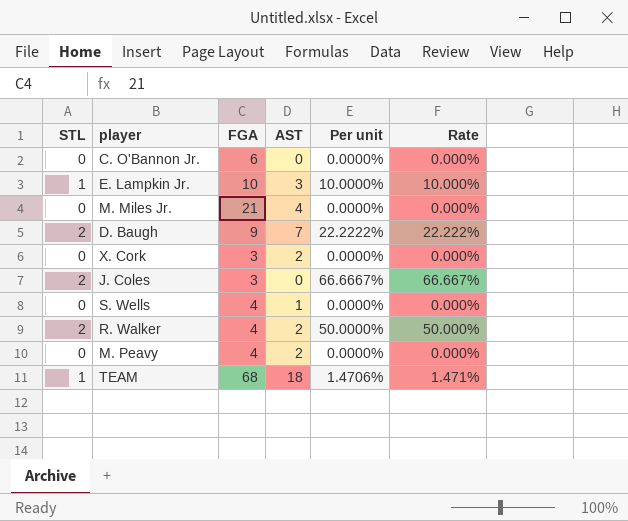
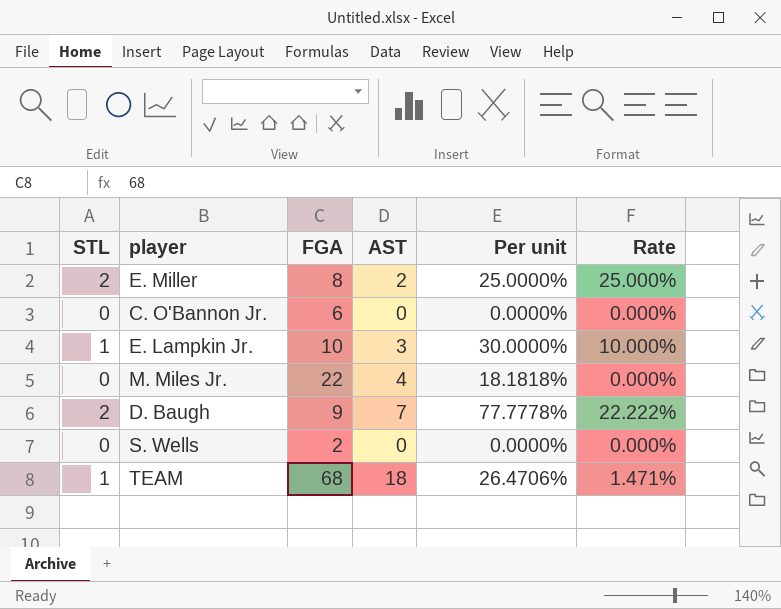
column Per unit | formula: [STL] / [FGA] -> [AST] / [FGA]
row X. Cork: 0 | 3 | 2 | 0.0000% | 0.000% -> none
row J. Coles: 2 | 3 | 0 | 66.6667% | 66.667% -> none
row R. Walker: 2 | 4 | 2 | 50.0000% | 50.000% -> none
row M. Peavy: 0 | 4 | 2 | 0.0000% | 0.000% -> none
row E. Miller: none -> 2 | 8 | 2 | 25.0000% | 25.000%
M. Miles Jr. | FGA: 21 -> 22
S. Wells | FGA: 4 -> 2
S. Wells | AST: 1 -> 0

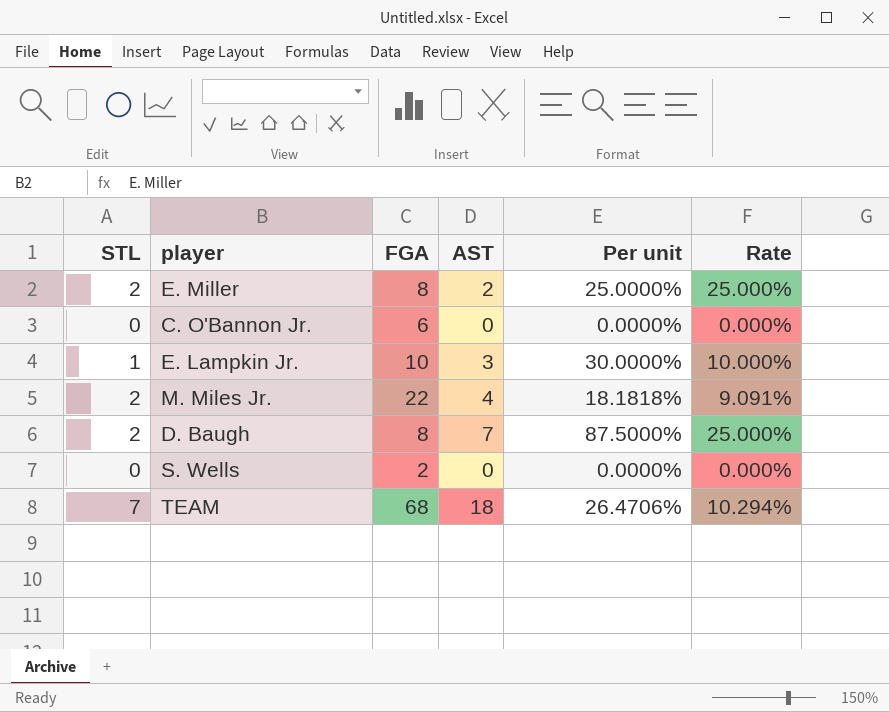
M. Miles Jr. | STL: 0 -> 2
M. Miles Jr. | Rate: 0.000% -> 9.091%
D. Baugh | FGA: 9 -> 8
D. Baugh | Per unit: 77.7778% -> 87.5000%
D. Baugh | Rate: 22.222% -> 25.000%
TEAM | STL: 1 -> 7
TEAM | Rate: 1.471% -> 10.294%

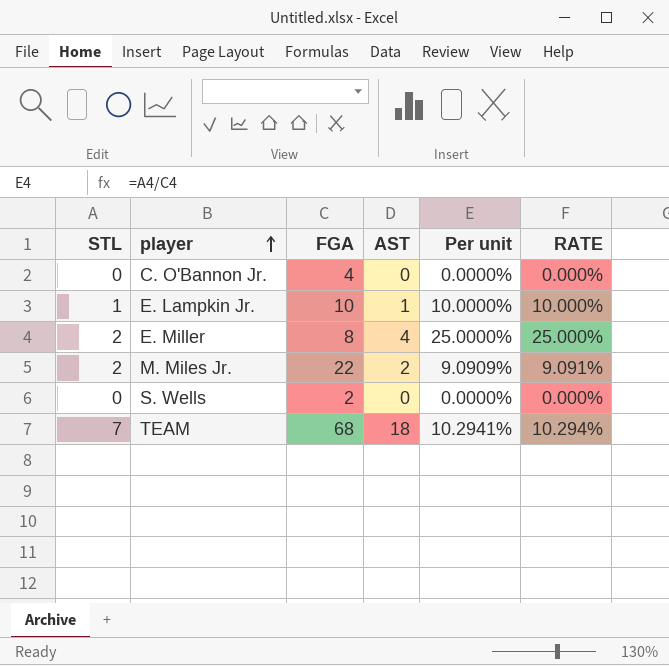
row order: none -> player ascending
column Per unit | formula: [AST] / [FGA] -> [STL] / [FGA]
column name: Rate -> RATE
row D. Baugh: 2 | 8 | 7 | 87.5000% | 25.000% -> none
C. O'Bannon Jr. | FGA: 6 -> 4
E. Lampkin Jr. | AST: 3 -> 1
E. Miller | AST: 2 -> 4
M. Miles Jr. | AST: 4 -> 2

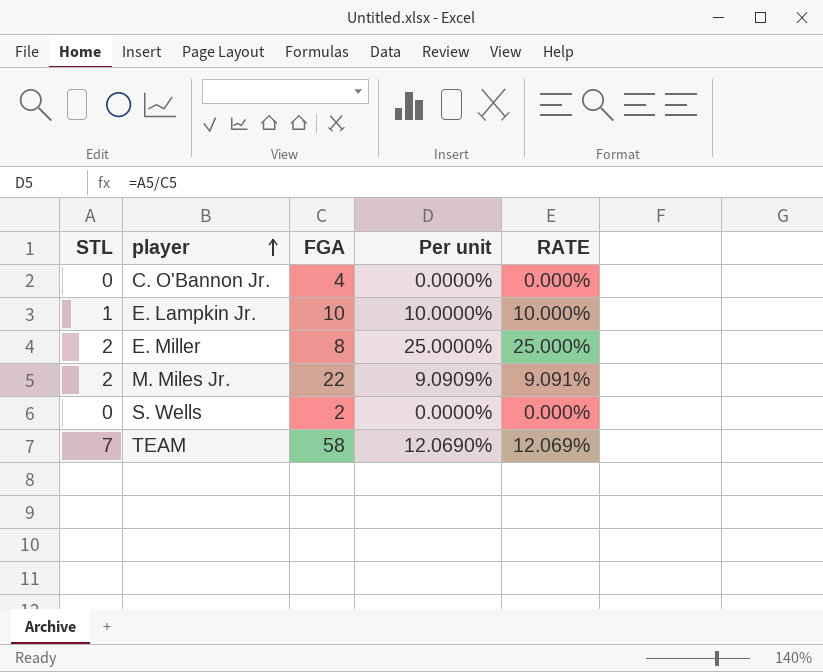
column AST | position: 4 -> none
TEAM | FGA: 68 -> 58
TEAM | Per unit: 10.2941% -> 12.0690%
TEAM | RATE: 10.294% -> 12.069%

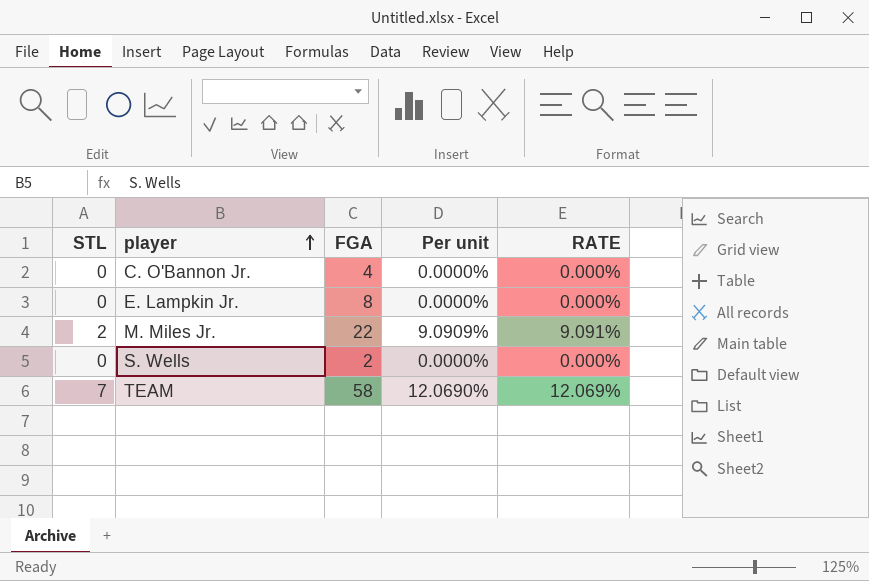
row E. Miller: 2 | 8 | 25.0000% | 25.000% -> none
E. Lampkin Jr. | STL: 1 -> 0
E. Lampkin Jr. | FGA: 10 -> 8
E. Lampkin Jr. | Per unit: 10.0000% -> 0.0000%
E. Lampkin Jr. | RATE: 10.000% -> 0.000%

